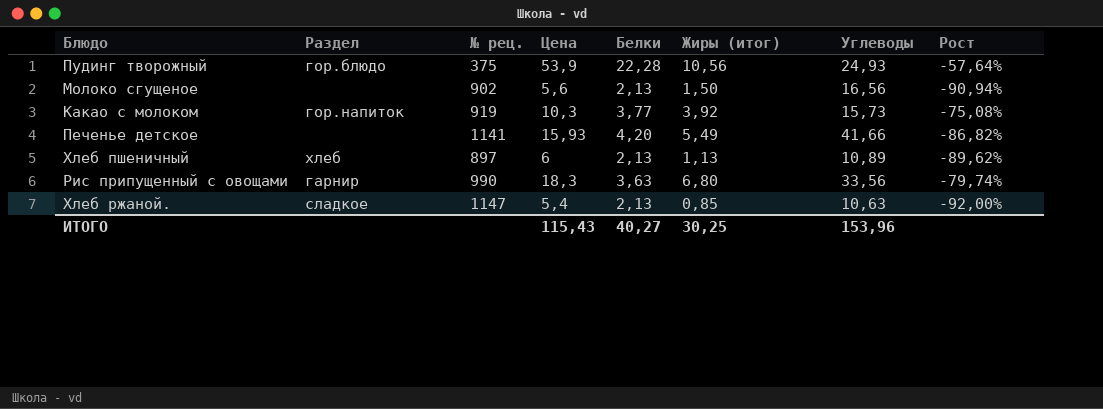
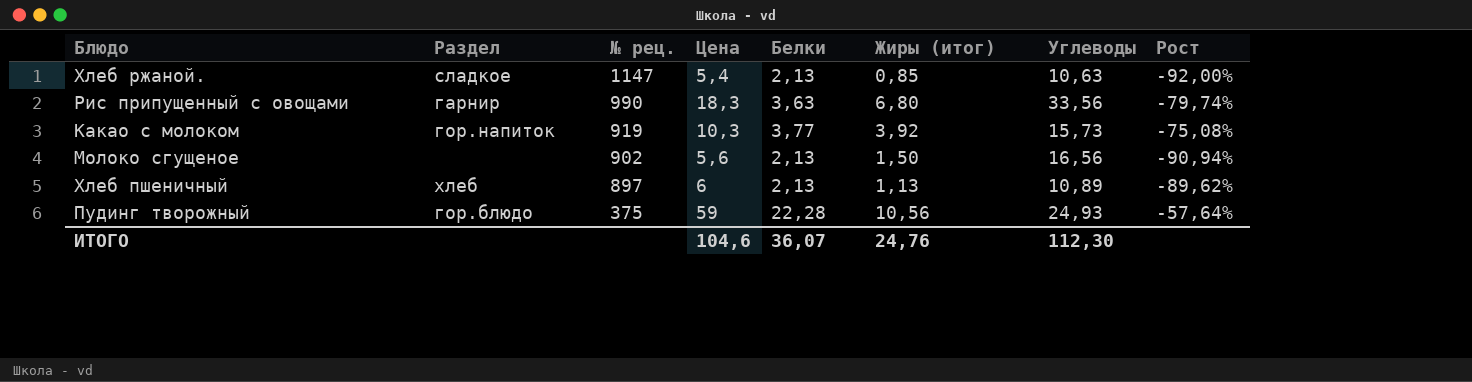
row order: none -> № рец. descending
row Печенье детское: none | 1141 | 15,93 | 4,20 | 5,49 | 41,66 | -86,82% -> none
Пудинг творожный | Цена: 53,9 -> 59
ИТОГО | Цена: 115,43 -> 104,6
ИТОГО | Белки: 40,27 -> 36,07
ИТОГО | Жиры (итог): 30,25 -> 24,76
ИТОГО | Углеводы: 153,96 -> 112,30

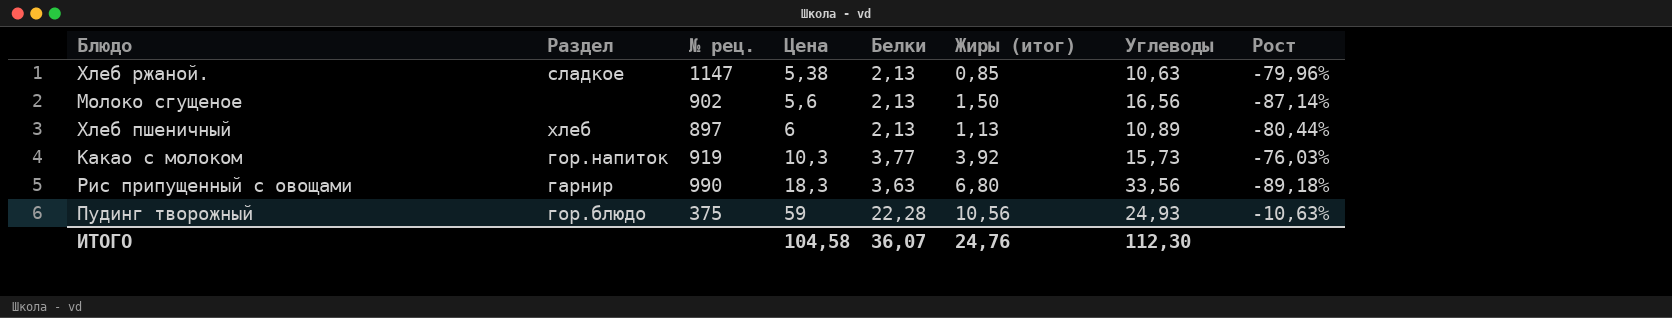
row order: № рец. descending -> Цена ascending
column Рост | formula: ([Жиры (итог)] - [Углеводы]) / [Углеводы] -> ([Белки] - [Углеводы]) / [Углеводы]
Хлеб ржаной. | Цена: 5,4 -> 5,38
ИТОГО | Цена: 104,6 -> 104,58

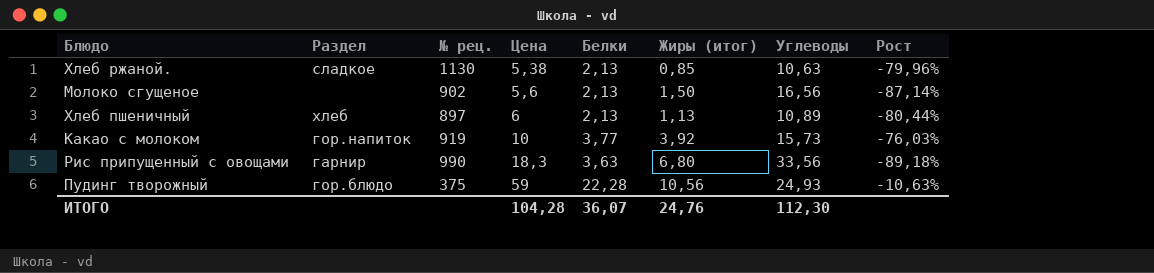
Хлеб ржаной. | № рец.: 1147 -> 1130
Какао с молоком | Цена: 10,3 -> 10
ИТОГО | Цена: 104,58 -> 104,28

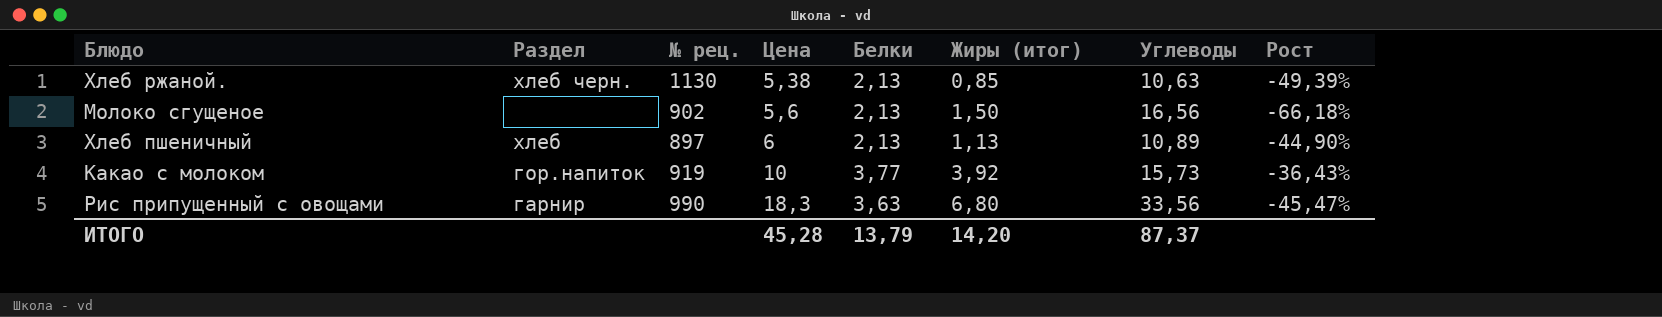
column Рост | formula: ([Белки] - [Углеводы]) / [Углеводы] -> ([Цена] - [Углеводы]) / [Углеводы]
row Пудинг творожный: гор.блюдо | 375 | 59 | 22,28 | 10,56 | 24,93 | -10,63% -> none
Хлеб ржаной. | Раздел: сладкое -> хлеб черн.
ИТОГО | Цена: 104,28 -> 45,28
ИТОГО | Белки: 36,07 -> 13,79
ИТОГО | Жиры (итог): 24,76 -> 14,20
ИТОГО | Углеводы: 112,30 -> 87,37

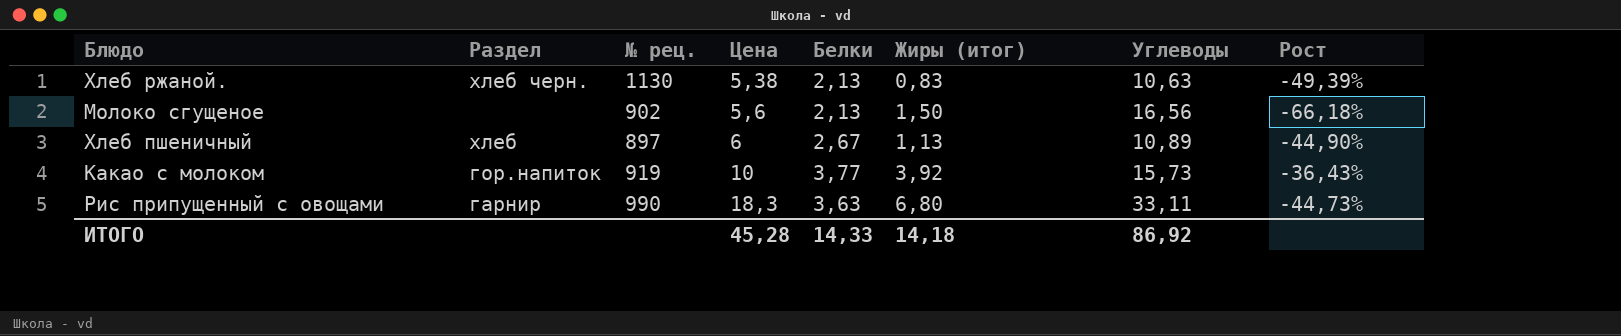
Хлеб ржаной. | Жиры (итог): 0,85 -> 0,83
Хлеб пшеничный | Белки: 2,13 -> 2,67
Рис припущенный с овощами | Углеводы: 33,56 -> 33,11
Рис припущенный с овощами | Рост: -45,47% -> -44,73%
ИТОГО | Белки: 13,79 -> 14,33
ИТОГО | Жиры (итог): 14,20 -> 14,18
ИТОГО | Углеводы: 87,37 -> 86,92

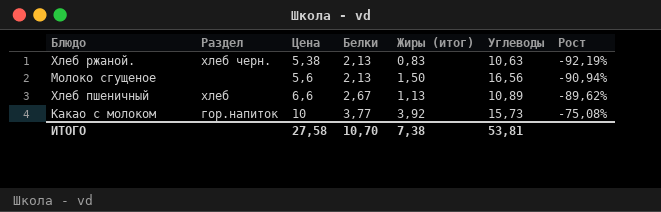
column № рец. | position: 3 -> none
column Рост | formula: ([Цена] - [Углеводы]) / [Углеводы] -> ([Жиры (итог)] - [Углеводы]) / [Углеводы]
row Рис припущенный с овощами: гарнир | 990 | 18,3 | 3,63 | 6,80 | 33,11 | -44,73% -> none
Хлеб пшеничный | Цена: 6 -> 6,6
ИТОГО | Цена: 45,28 -> 27,58
ИТОГО | Белки: 14,33 -> 10,70
ИТОГО | Жиры (итог): 14,18 -> 7,38
ИТОГО | Углеводы: 86,92 -> 53,81

